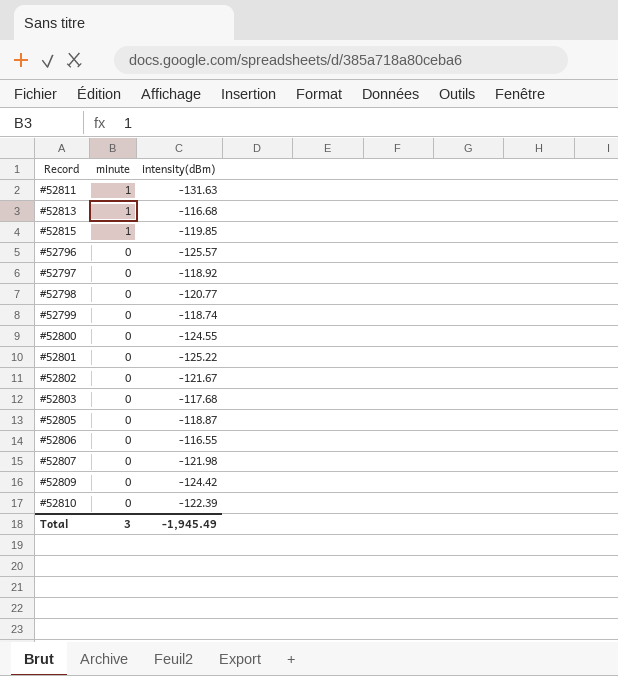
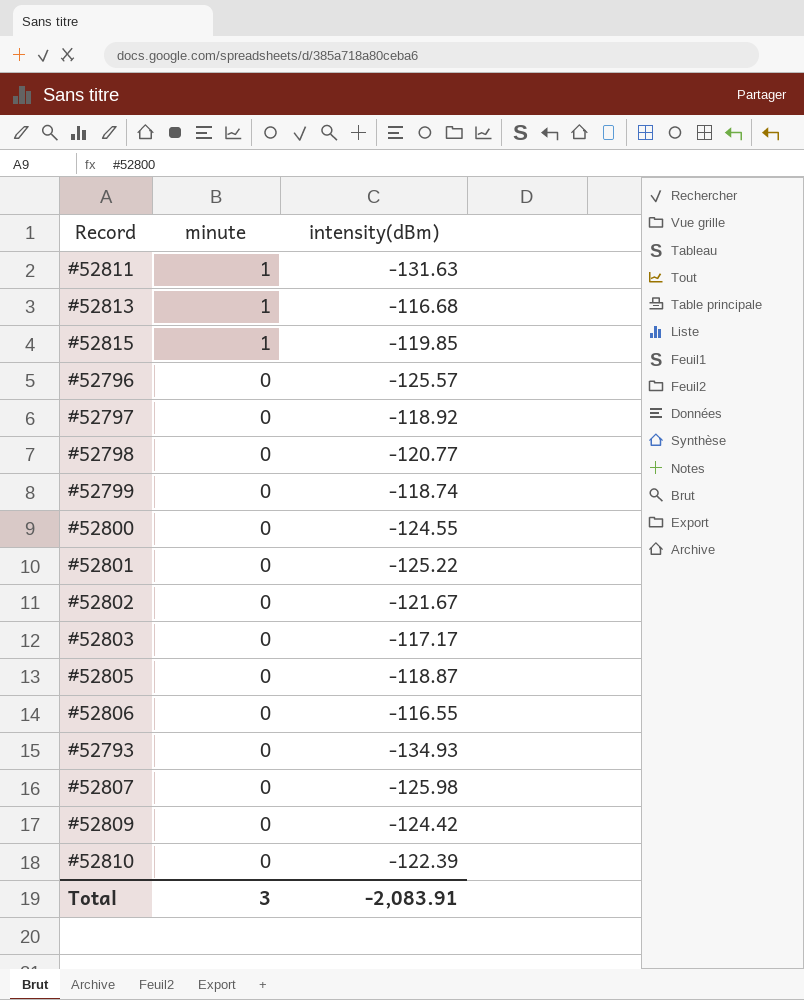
#52803 | intensity(dBm): -117.68 -> -117.17
row #52793: none -> 0 | -134.93
#52807 | intensity(dBm): -121.98 -> -125.98
Total | intensity(dBm): -1,945.49 -> -2,083.91

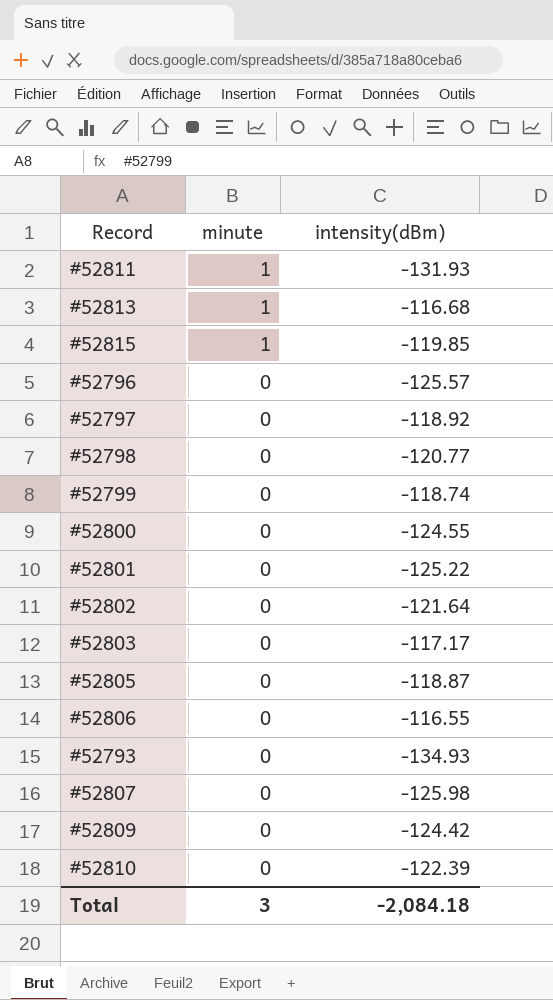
#52811 | intensity(dBm): -131.63 -> -131.93
#52802 | intensity(dBm): -121.67 -> -121.64
Total | intensity(dBm): -2,083.91 -> -2,084.18

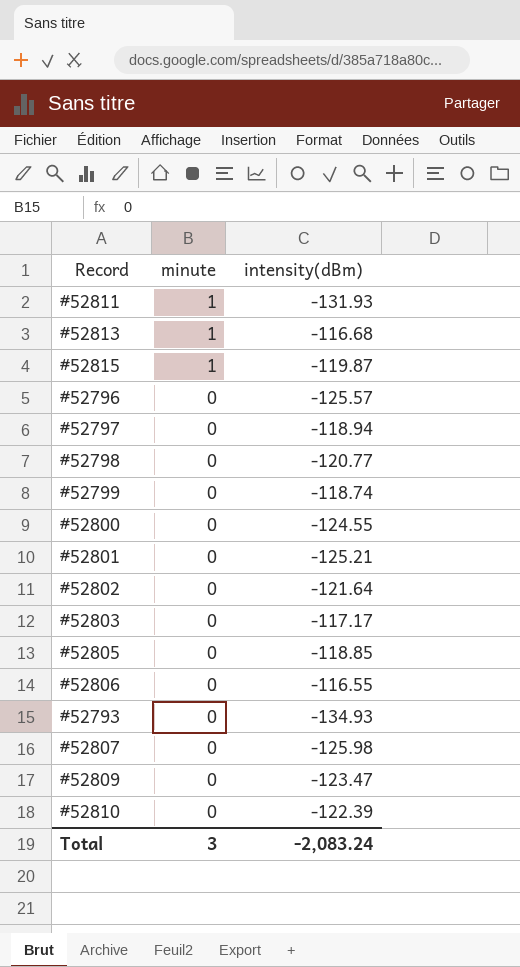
#52815 | intensity(dBm): -119.85 -> -119.87
#52797 | intensity(dBm): -118.92 -> -118.94
#52801 | intensity(dBm): -125.22 -> -125.21
#52805 | intensity(dBm): -118.87 -> -118.85
#52809 | intensity(dBm): -124.42 -> -123.47
Total | intensity(dBm): -2,084.18 -> -2,083.24

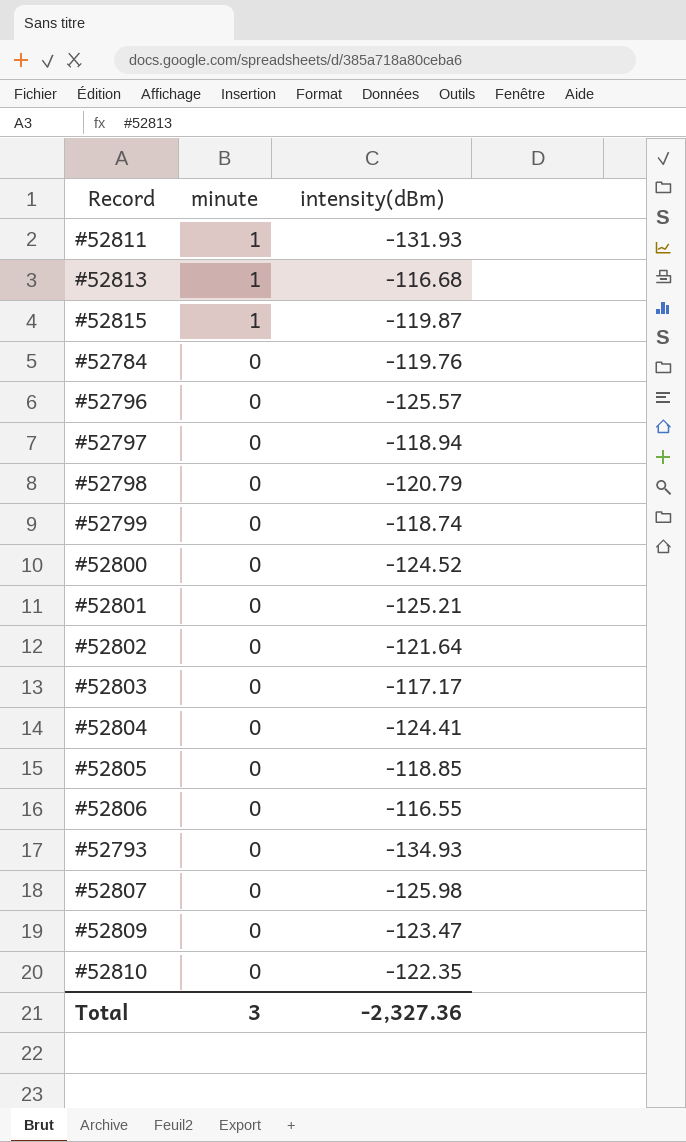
row #52784: none -> 0 | -119.76
#52798 | intensity(dBm): -120.77 -> -120.79
#52800 | intensity(dBm): -124.55 -> -124.52
row #52804: none -> 0 | -124.41
#52810 | intensity(dBm): -122.39 -> -122.35
Total | intensity(dBm): -2,083.24 -> -2,327.36

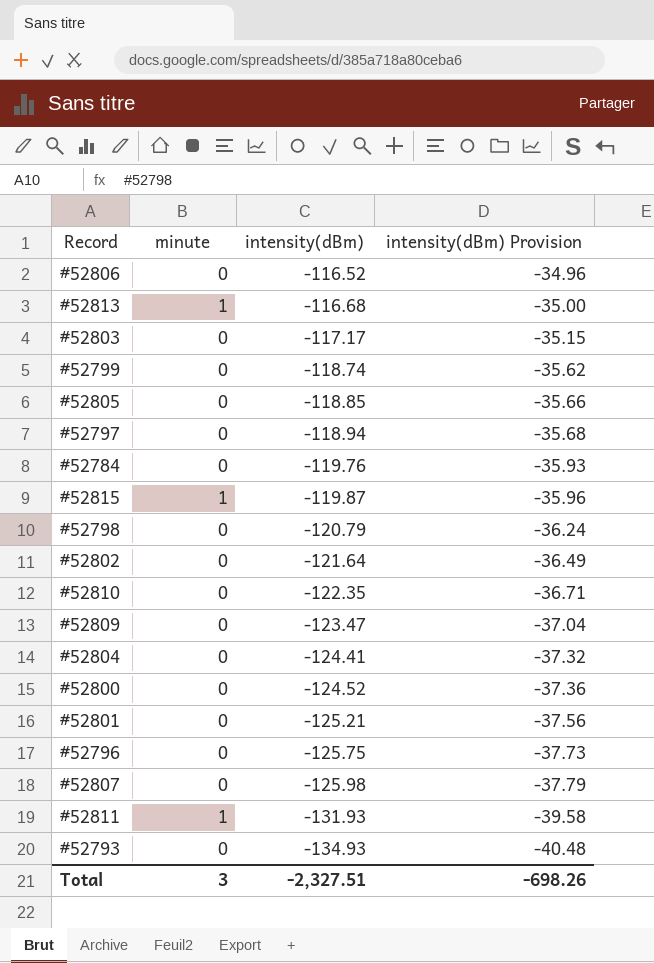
row order: minute descending -> intensity(dBm) descending
column intensity(dBm) Provision | formula: none -> [intensity(dBm)] * 0.3
#52806 | intensity(dBm): -116.55 -> -116.52
#52796 | intensity(dBm): -125.57 -> -125.75
Total | intensity(dBm): -2,327.36 -> -2,327.51

